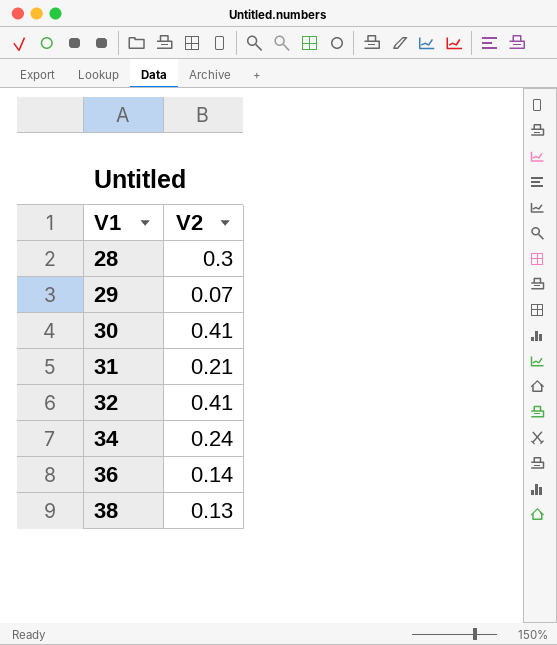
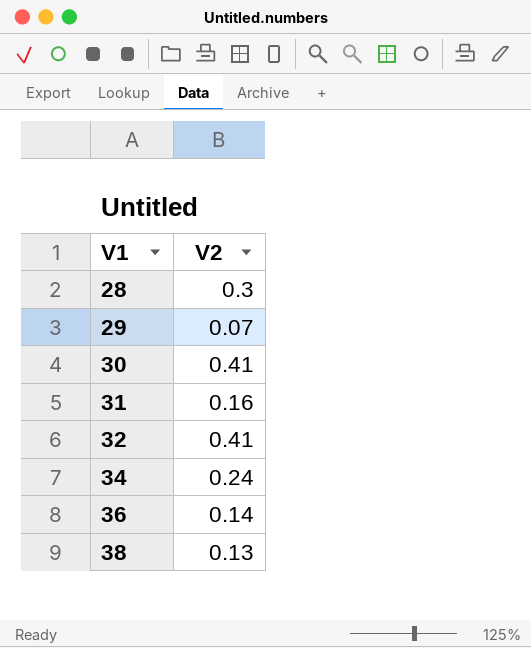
31 | V2: 0.21 -> 0.16

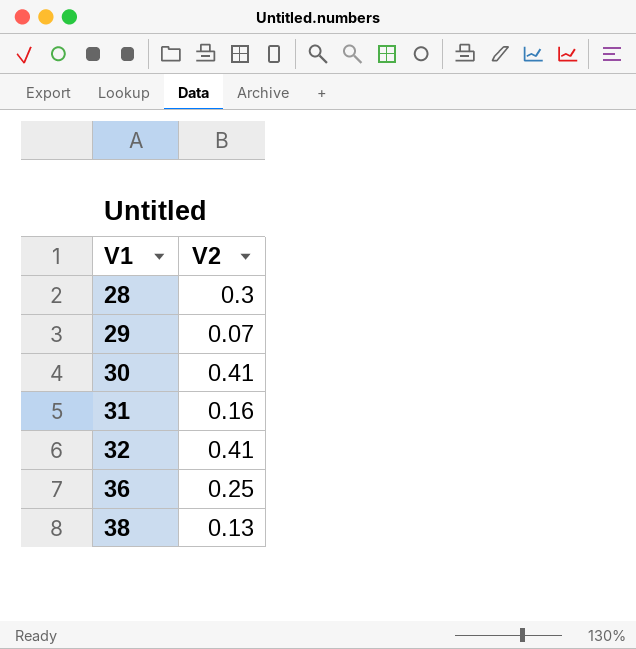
row 34: 0.24 -> none
36 | V2: 0.14 -> 0.25

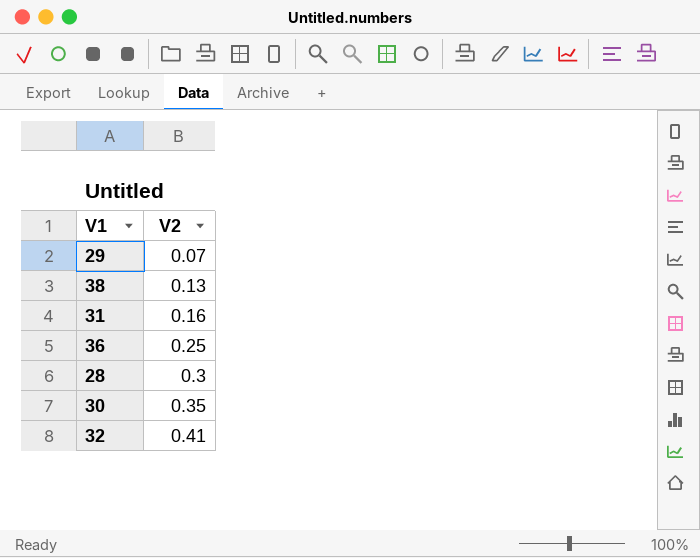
row order: V1 ascending -> V2 ascending
30 | V2: 0.41 -> 0.35

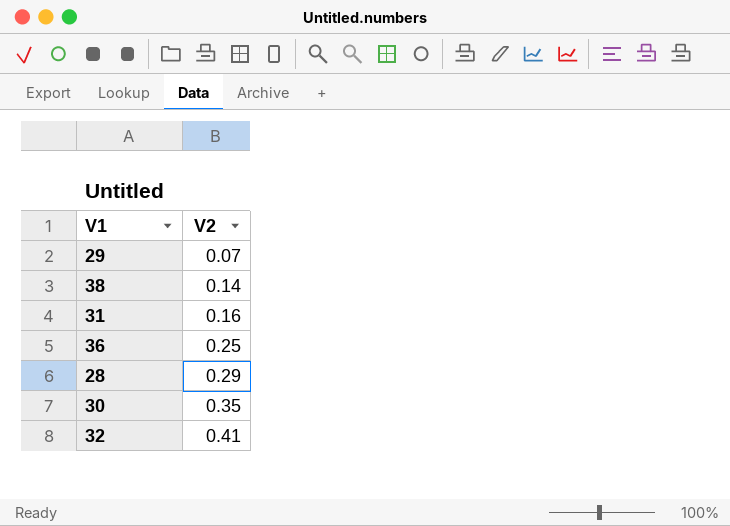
38 | V2: 0.13 -> 0.14
28 | V2: 0.3 -> 0.29

